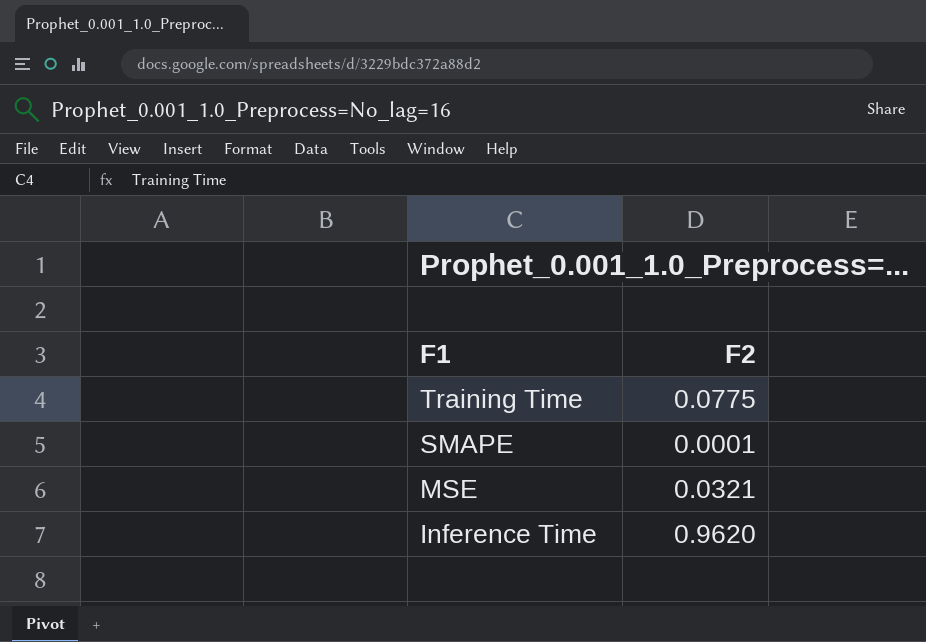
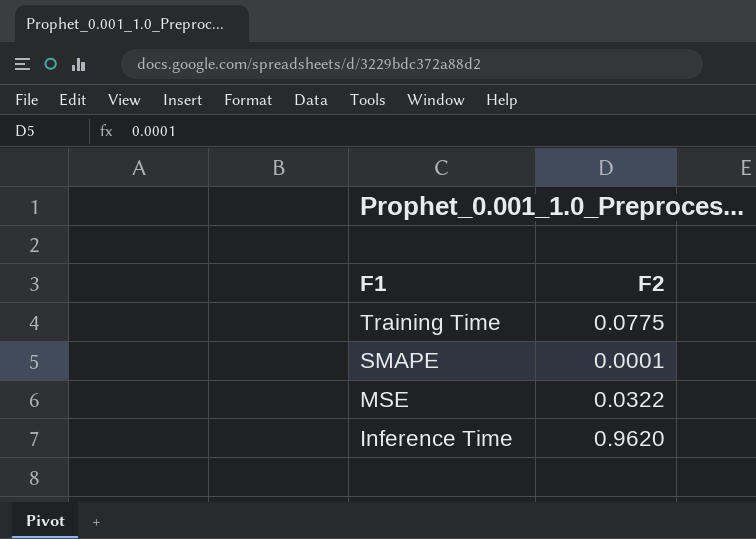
MSE | F2: 0.0321 -> 0.0322

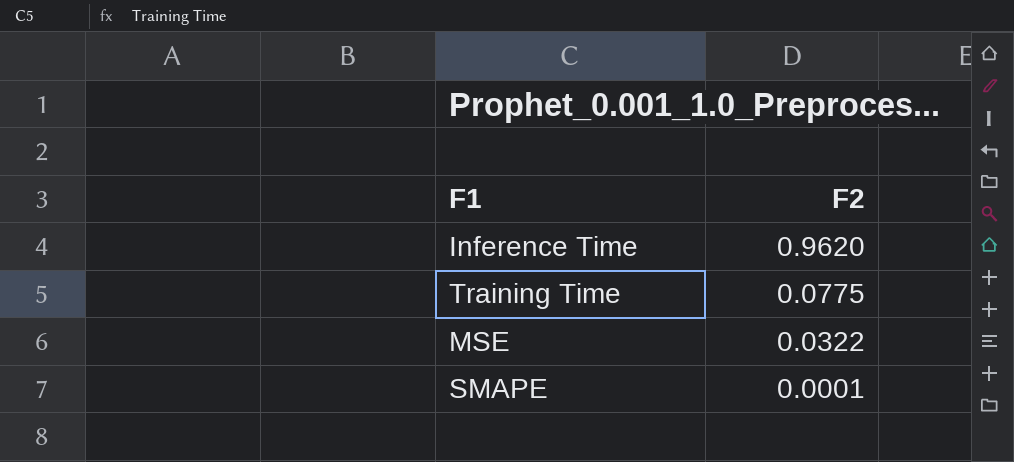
row order: F1 descending -> F2 descending

